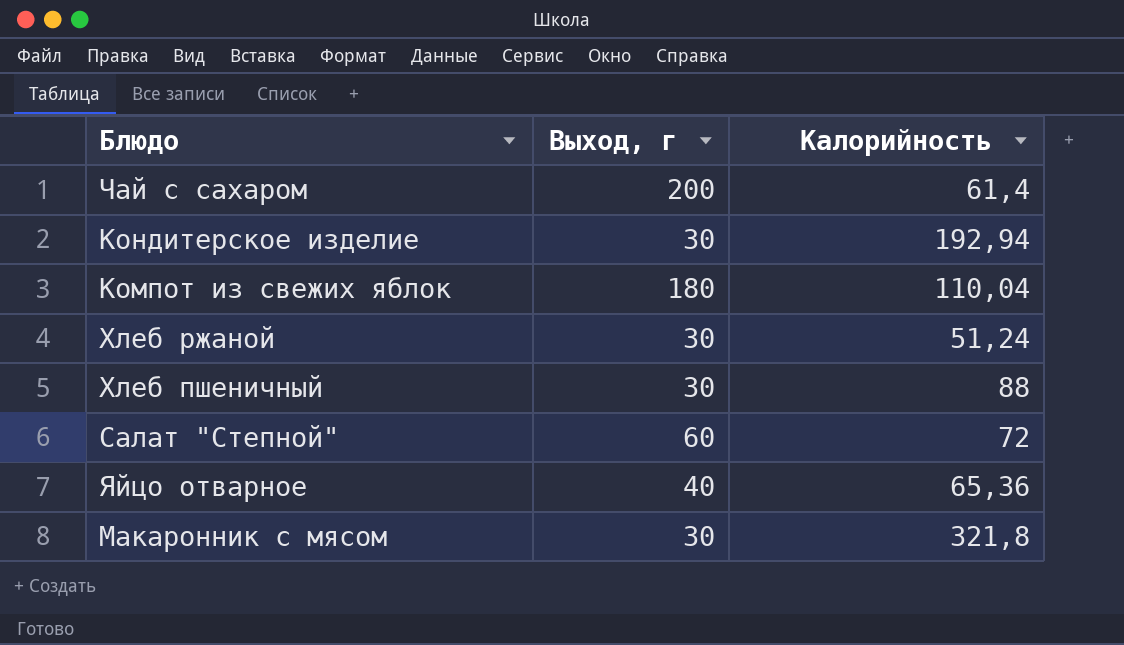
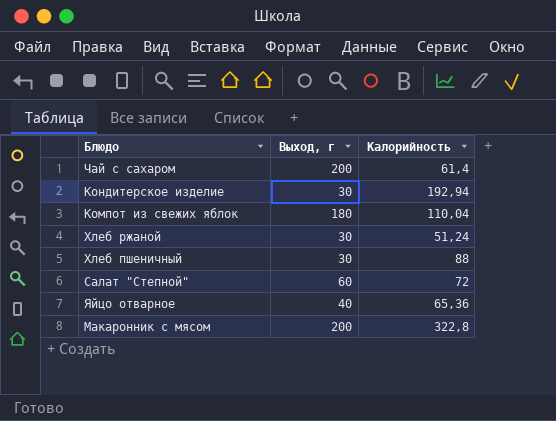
Макаронник с мясом | Выход, г: 30 -> 200
Макаронник с мясом | Калорийность: 321,8 -> 322,8

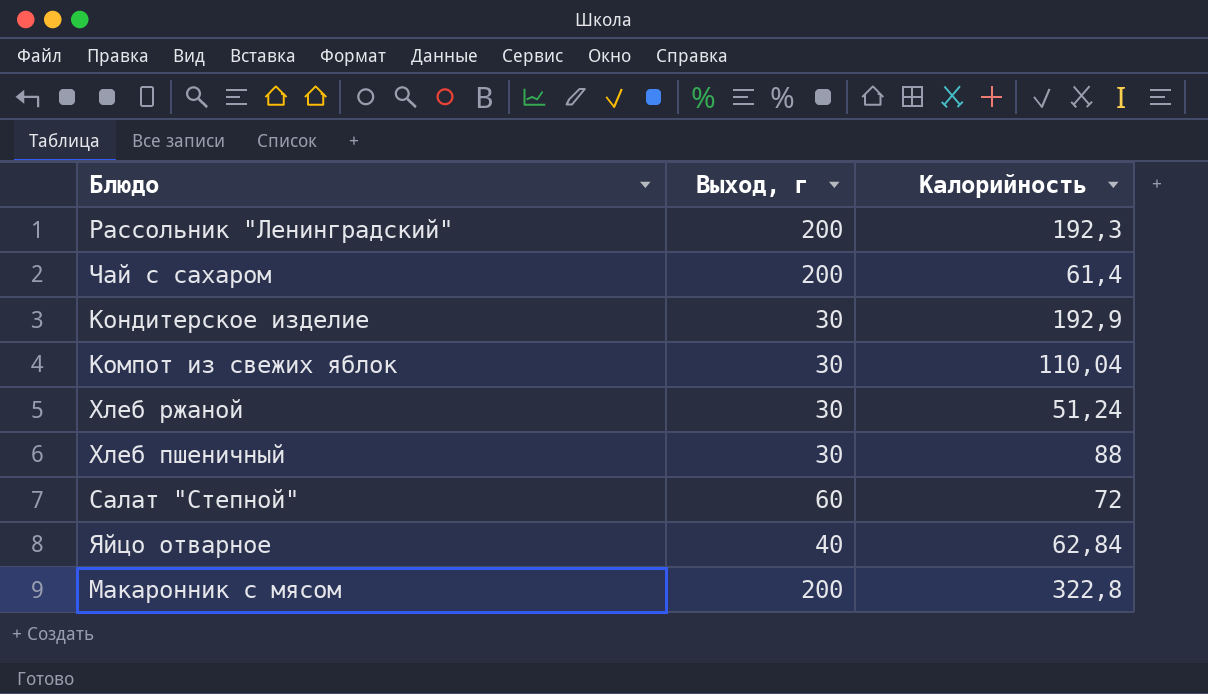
row Рассольник "Ленинградский": none -> 200 | 192,3
Кондитерское изделие | Калорийность: 192,94 -> 192,9
Компот из свежих яблок | Выход, г: 180 -> 30
Яйцо отварное | Калорийность: 65,36 -> 62,84

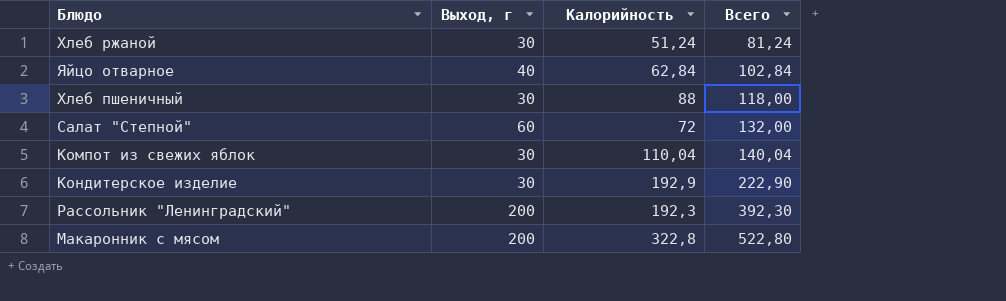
row order: none -> Всего ascending
column Всего | formula: none -> [Выход, г] + [Калорийность]
row Чай с сахаром: 200 | 61,4 -> none

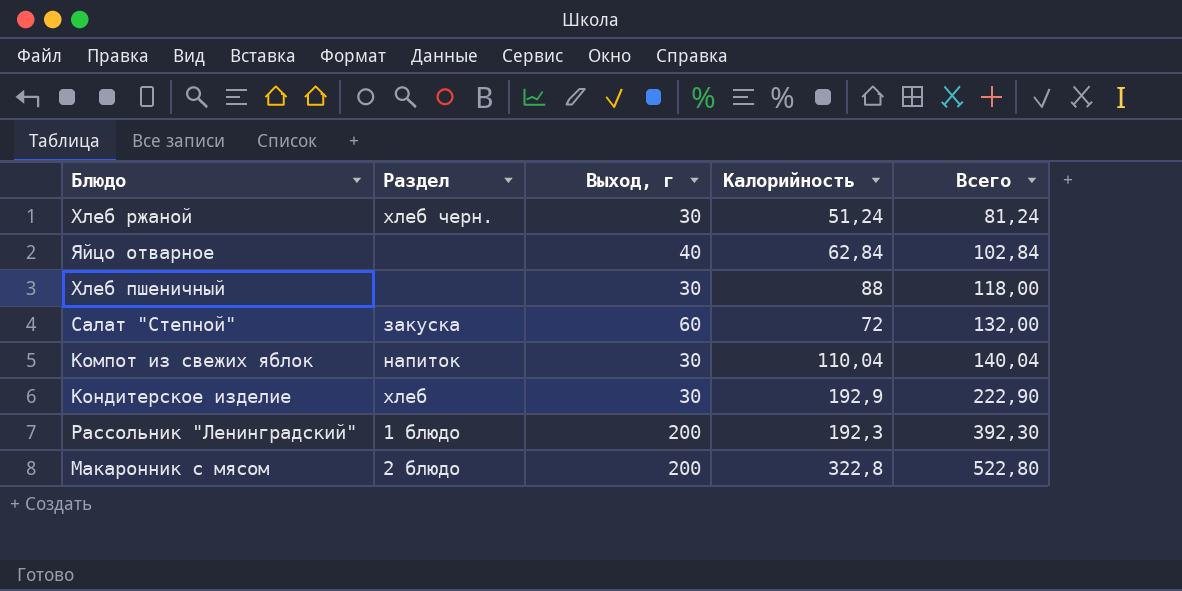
column Раздел | position: none -> 2

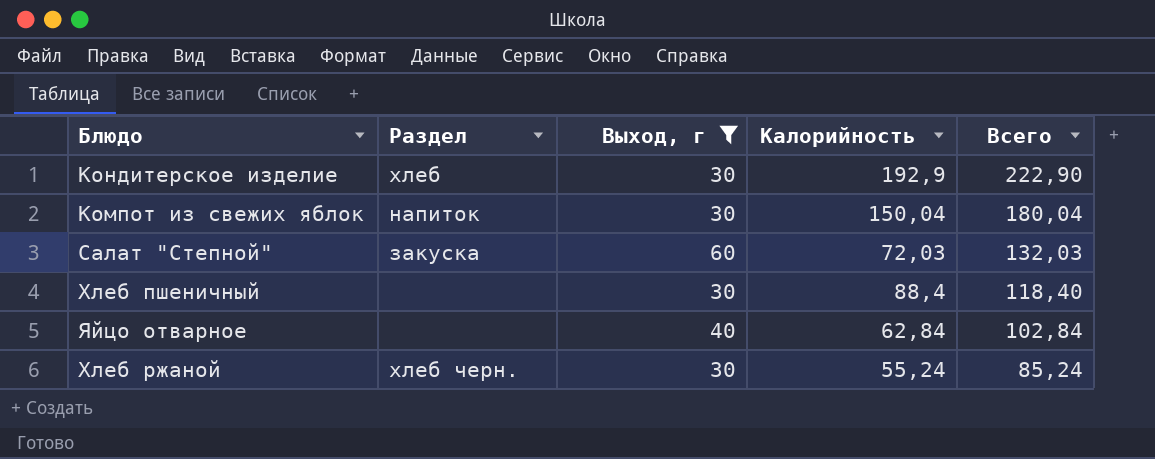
filter: none -> Выход, г != 200
row order: Всего ascending -> Всего descending
Компот из свежих яблок | Калорийность: 110,04 -> 150,04
Компот из свежих яблок | Всего: 140,04 -> 180,04
Салат "Степной" | Калорийность: 72 -> 72,03
Салат "Степной" | Всего: 132,00 -> 132,03
Хлеб пшеничный | Калорийность: 88 -> 88,4
Хлеб пшеничный | Всего: 118,00 -> 118,40
Хлеб ржаной | Калорийность: 51,24 -> 55,24
Хлеб ржаной | Всего: 81,24 -> 85,24

